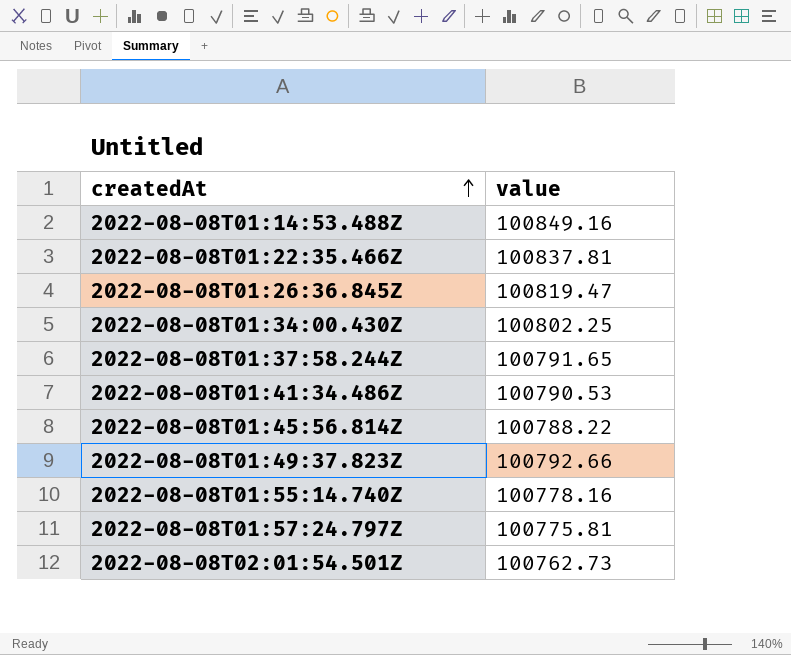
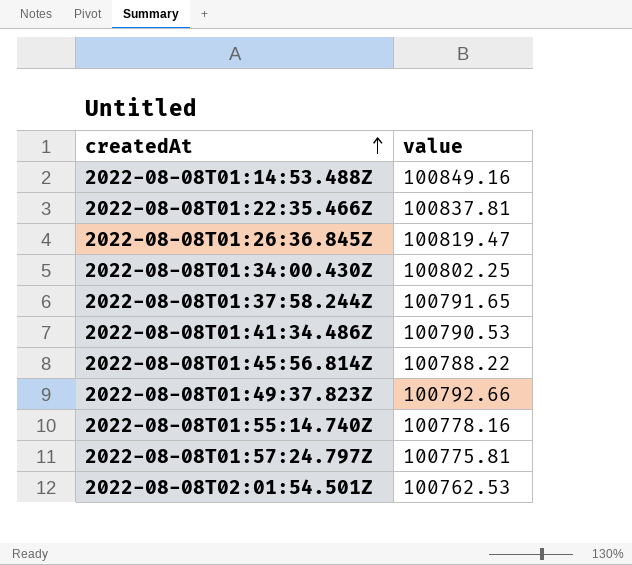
2022-08-08T02:01:54.501Z | value: 100762.73 -> 100762.53

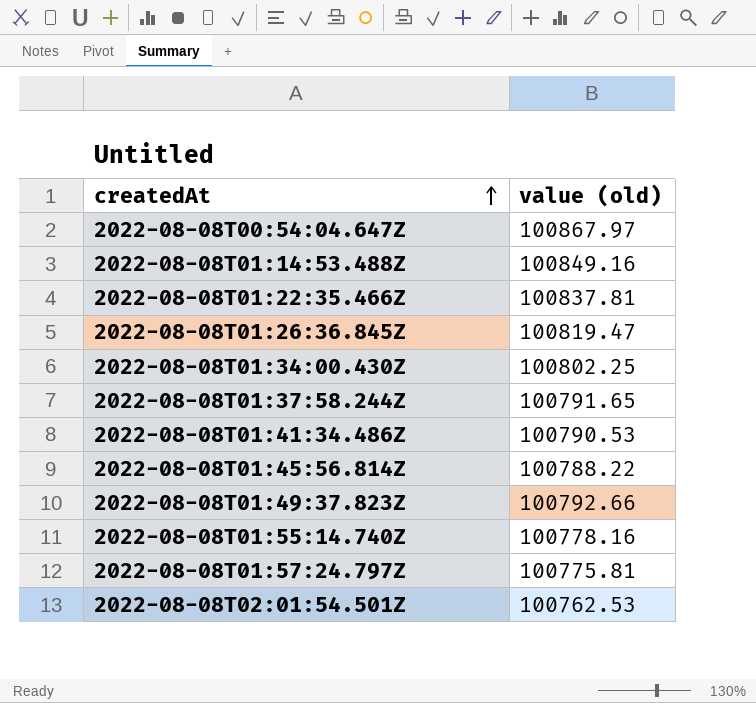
column name: value -> value (old)
row 2022-08-08T00:54:04.647Z: none -> 100867.97

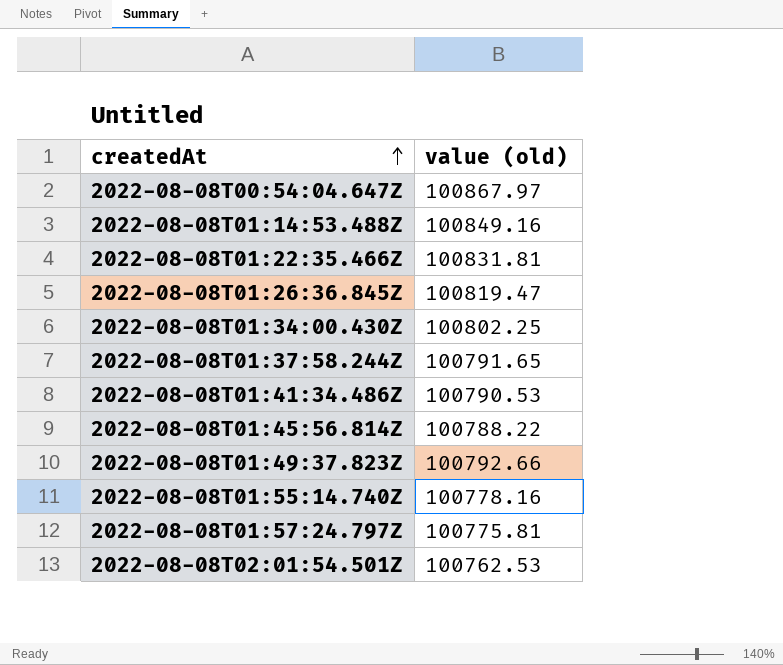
2022-08-08T01:22:35.466Z | value (old): 100837.81 -> 100831.81

